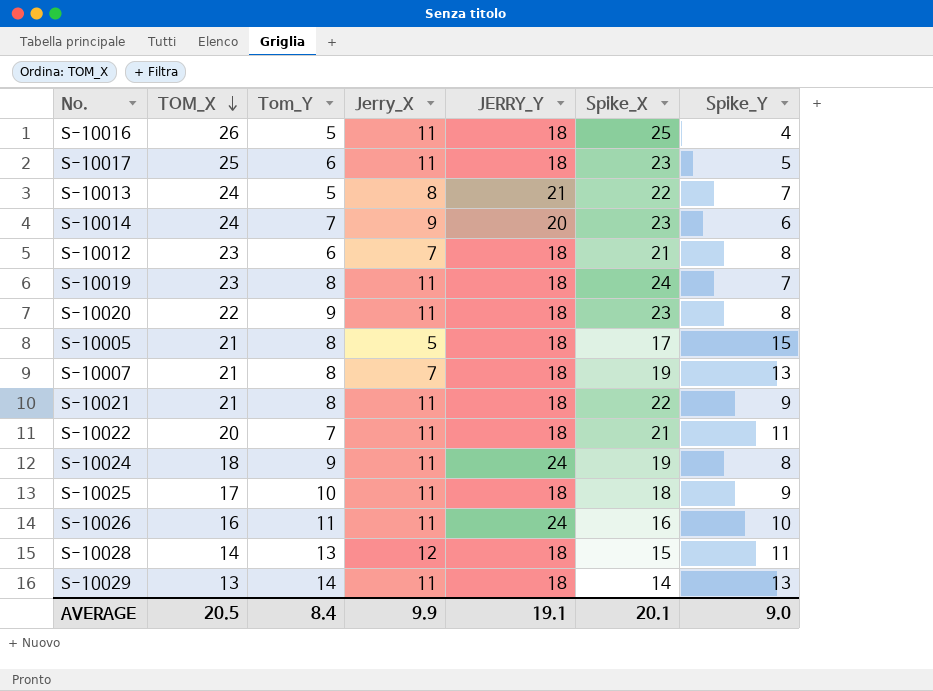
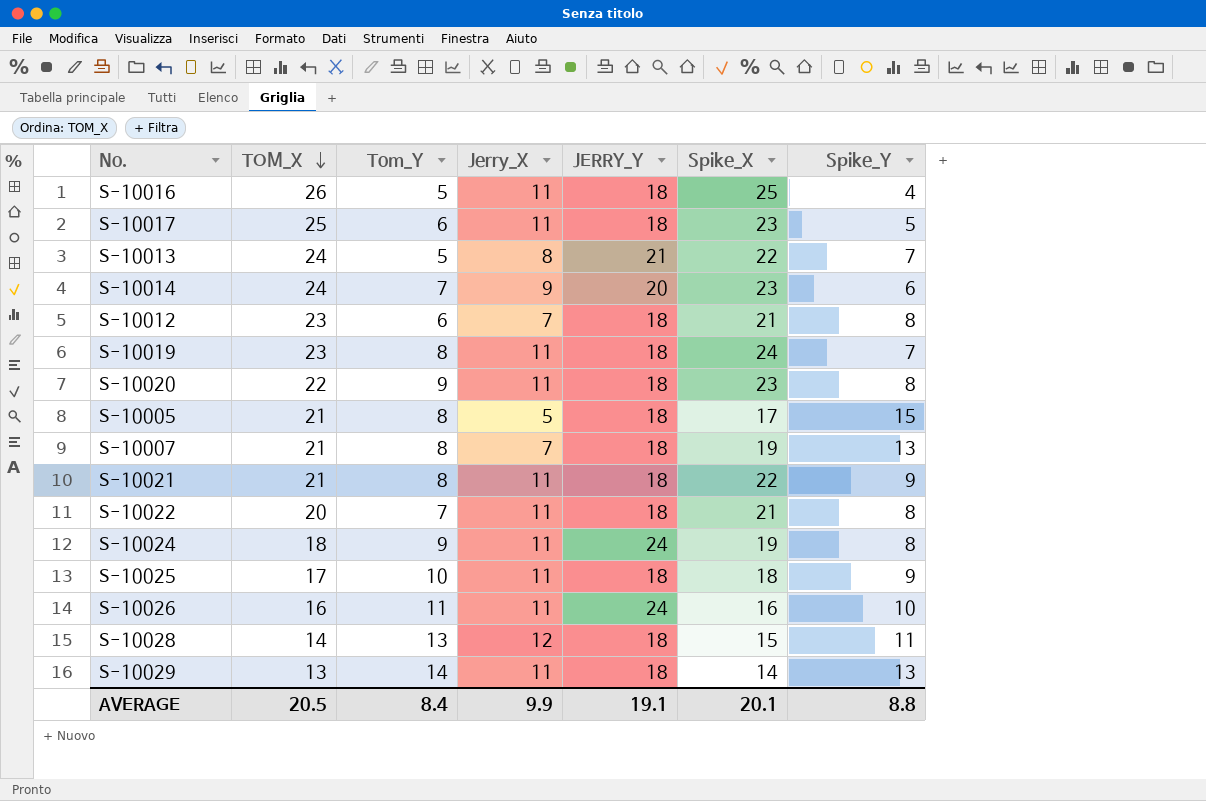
S-10022 | Spike_Y: 11 -> 8
AVERAGE | Spike_Y: 9.0 -> 8.8

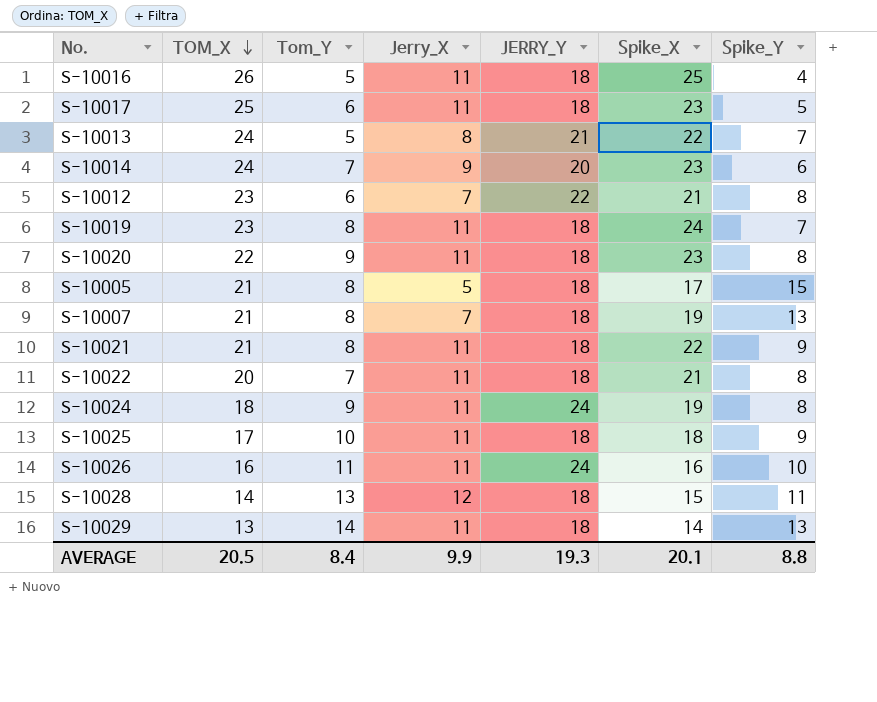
S-10012 | JERRY_Y: 18 -> 22
AVERAGE | JERRY_Y: 19.1 -> 19.3

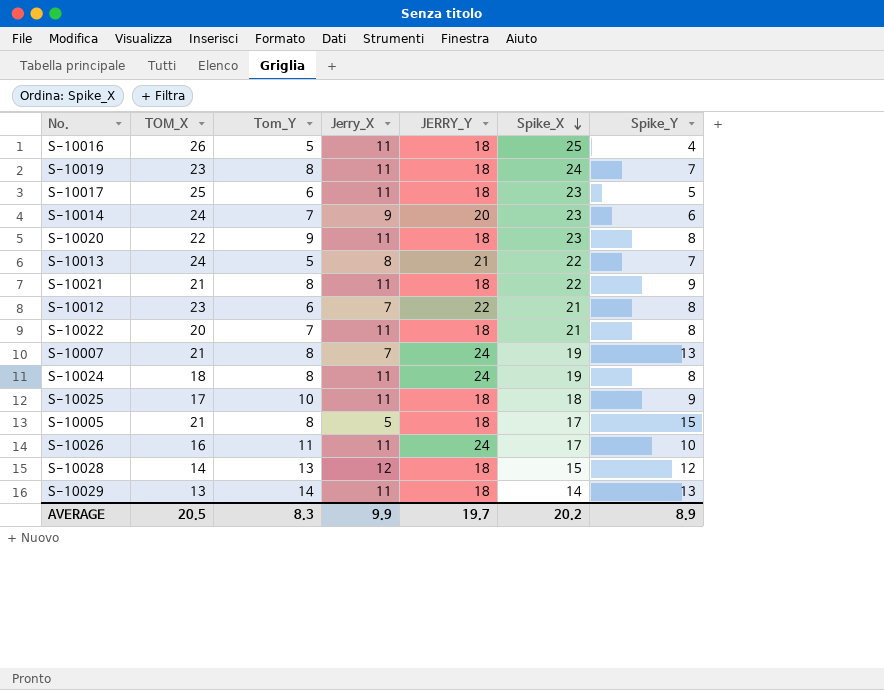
row order: TOM_X descending -> Spike_X descending
S-10007 | JERRY_Y: 18 -> 24
S-10024 | Tom_Y: 9 -> 8
S-10026 | Spike_X: 16 -> 17
S-10028 | Spike_Y: 11 -> 12
AVERAGE | Tom_Y: 8.4 -> 8.3
AVERAGE | JERRY_Y: 19.3 -> 19.7
AVERAGE | Spike_X: 20.1 -> 20.2
AVERAGE | Spike_Y: 8.8 -> 8.9

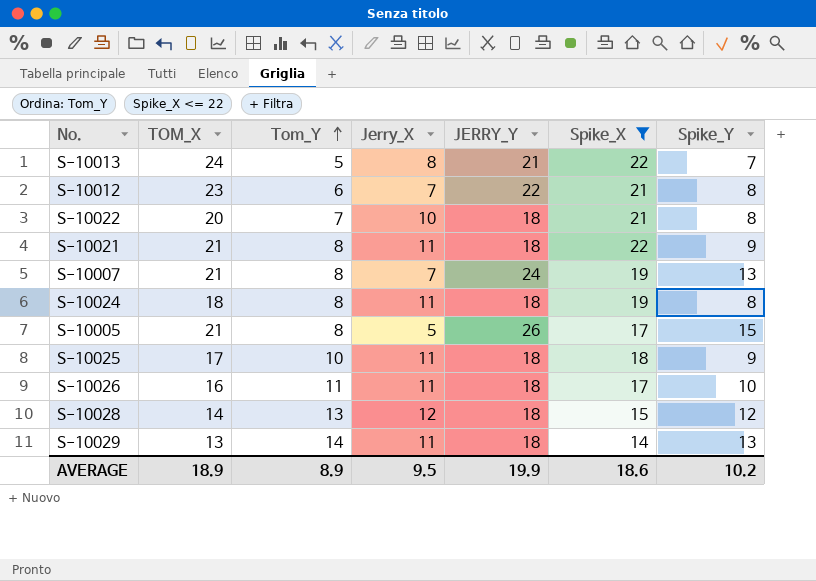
filter: none -> Spike_X <= 22
row order: Spike_X descending -> Tom_Y ascending
S-10022 | Jerry_X: 11 -> 10
S-10024 | JERRY_Y: 24 -> 18
S-10005 | JERRY_Y: 18 -> 26
S-10026 | JERRY_Y: 24 -> 18
AVERAGE | TOM_X: 20.5 -> 18.9
AVERAGE | Tom_Y: 8.3 -> 8.9
AVERAGE | Jerry_X: 9.9 -> 9.5
AVERAGE | JERRY_Y: 19.7 -> 19.9
AVERAGE | Spike_X: 20.2 -> 18.6
AVERAGE | Spike_Y: 8.9 -> 10.2

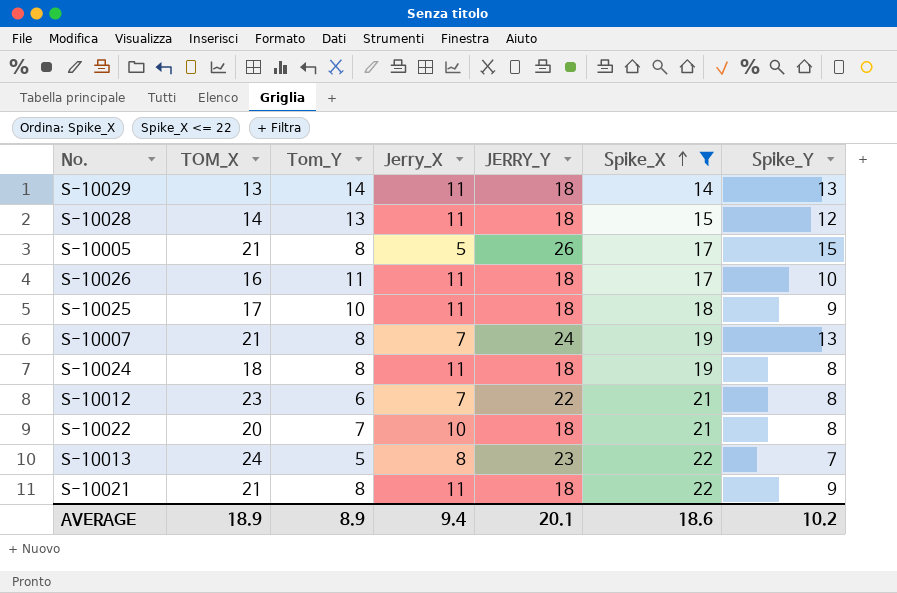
row order: Tom_Y ascending -> Spike_X ascending
S-10028 | Jerry_X: 12 -> 11
S-10013 | JERRY_Y: 21 -> 23
AVERAGE | Jerry_X: 9.5 -> 9.4
AVERAGE | JERRY_Y: 19.9 -> 20.1

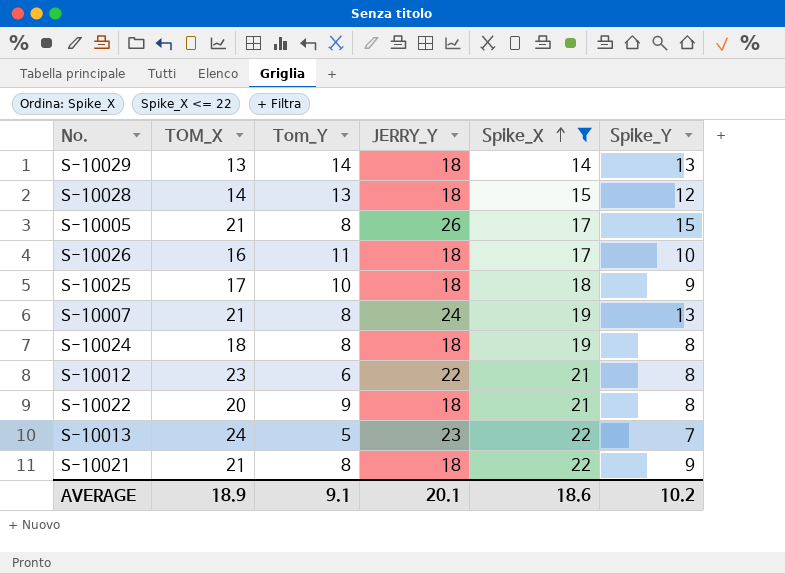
column Jerry_X | position: 4 -> none
S-10022 | Tom_Y: 7 -> 9
AVERAGE | Tom_Y: 8.9 -> 9.1

